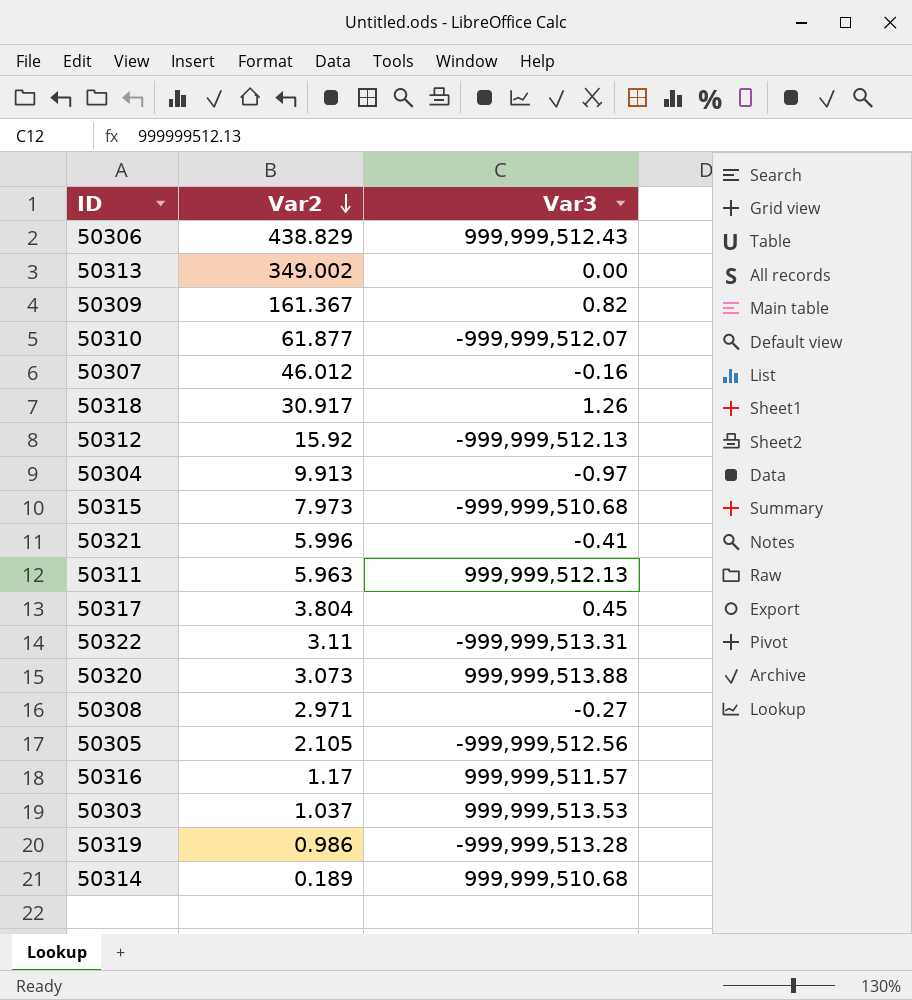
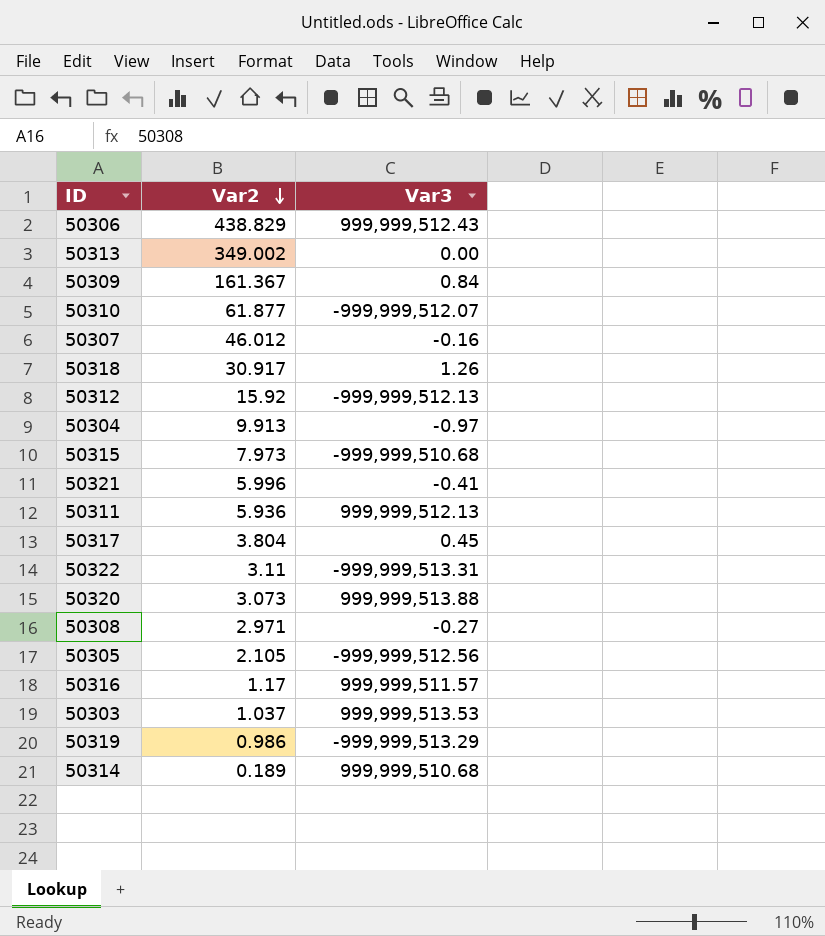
50309 | Var3: 0.82 -> 0.84
50311 | Var2: 5.963 -> 5.936
50319 | Var3: -999,999,513.28 -> -999,999,513.29

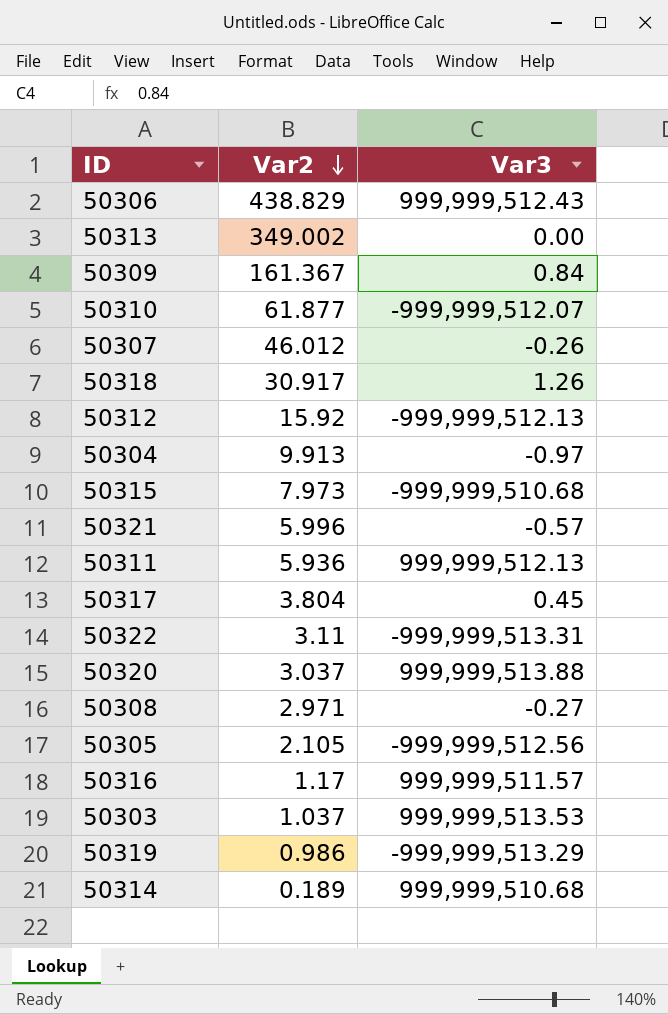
50307 | Var3: -0.16 -> -0.26
50321 | Var3: -0.41 -> -0.57
50320 | Var2: 3.073 -> 3.037

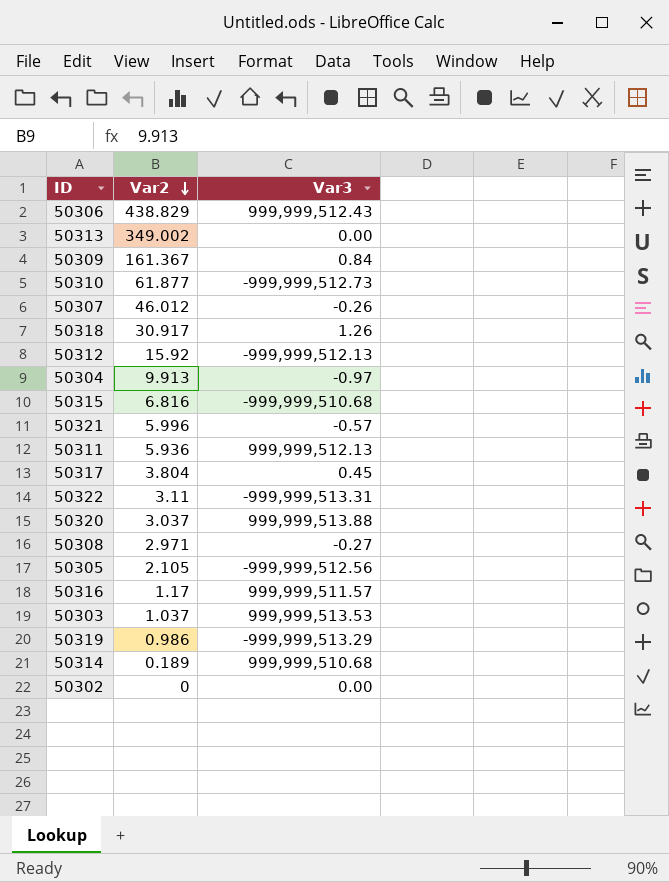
50310 | Var3: -999,999,512.07 -> -999,999,512.73
50315 | Var2: 7.973 -> 6.816
row 50302: none -> 0 | 0.00

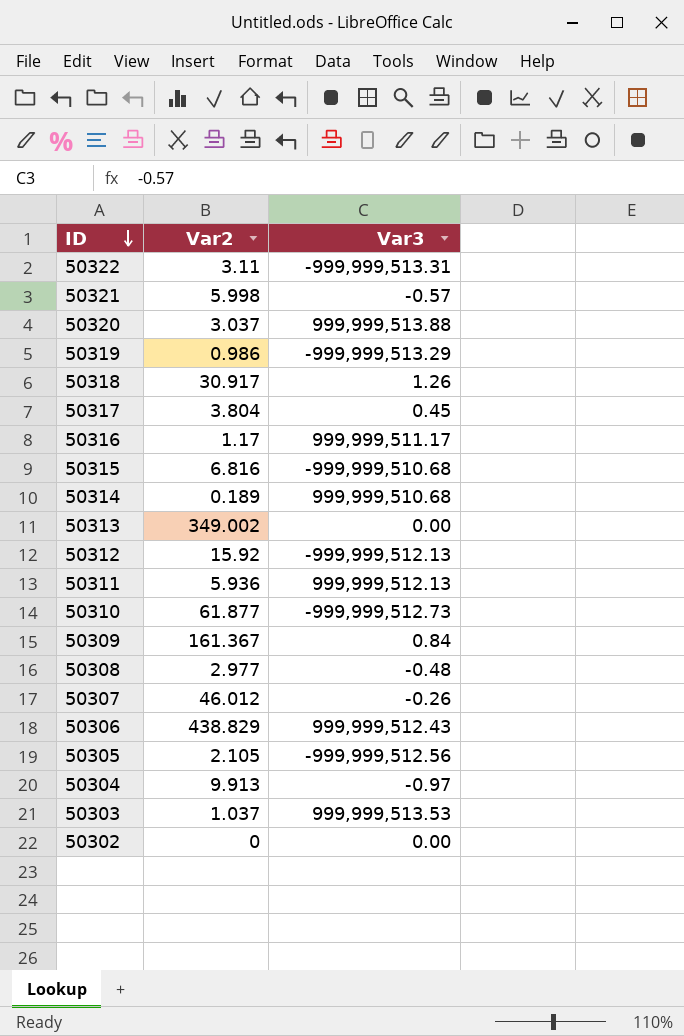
row order: Var2 descending -> ID descending
50321 | Var2: 5.996 -> 5.998
50316 | Var3: 999,999,511.57 -> 999,999,511.17
50308 | Var2: 2.971 -> 2.977
50308 | Var3: -0.27 -> -0.48

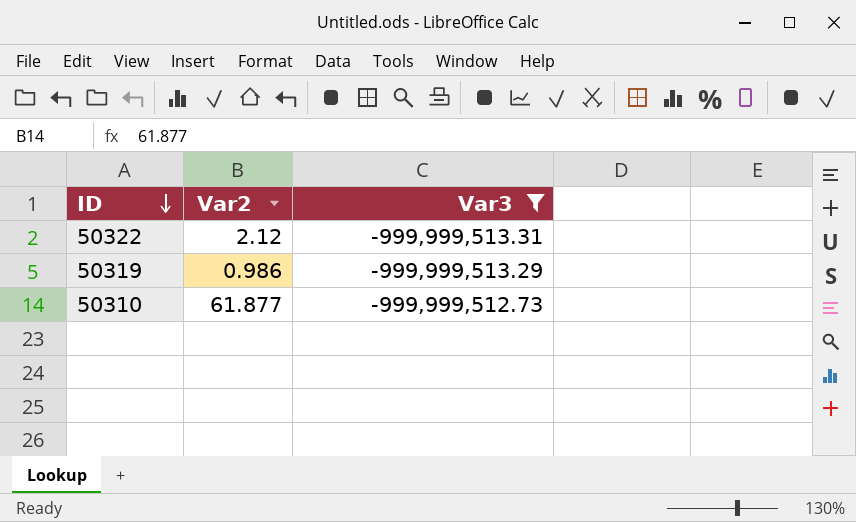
filter: none -> Var3 <= -999,999,512.73
50322 | Var2: 3.11 -> 2.12

